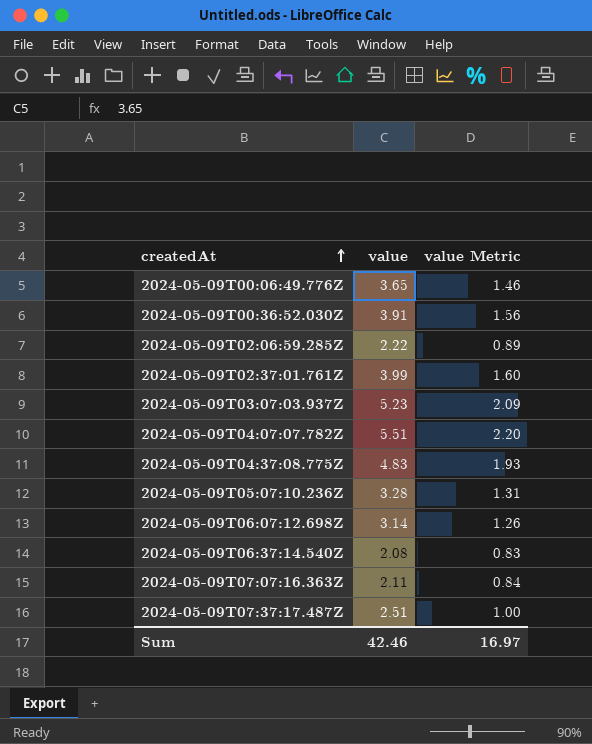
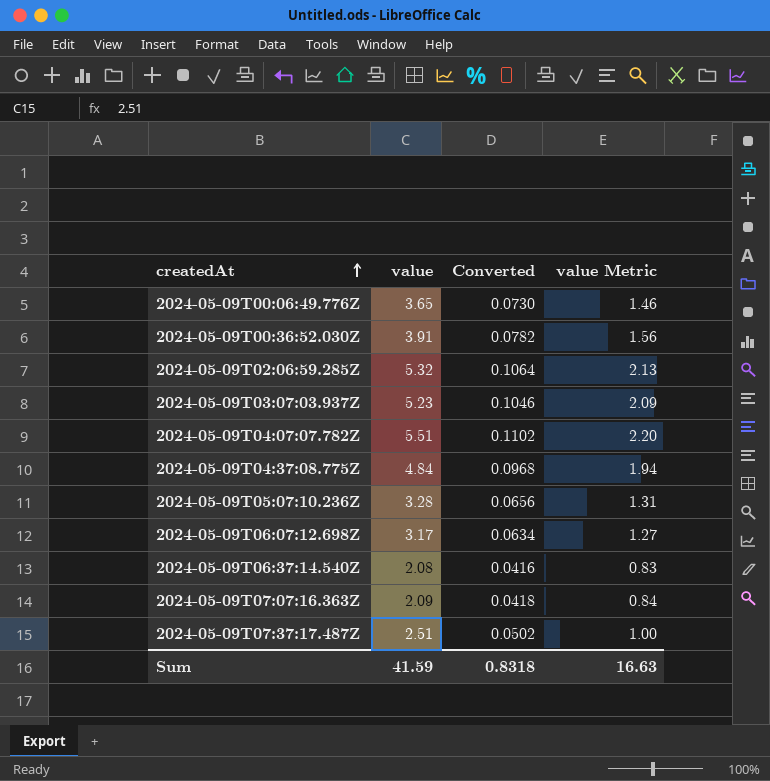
column Converted | formula: none -> [value] * 0.02
row 2024-05-09T02:37:01.761Z: 3.99 | 1.60 -> none
2024-05-09T02:06:59.285Z | value: 2.22 -> 5.32
2024-05-09T02:06:59.285Z | value Metric: 0.89 -> 2.13
2024-05-09T04:37:08.775Z | value: 4.83 -> 4.84
2024-05-09T04:37:08.775Z | value Metric: 1.93 -> 1.94
2024-05-09T06:07:12.698Z | value: 3.14 -> 3.17
2024-05-09T06:07:12.698Z | value Metric: 1.26 -> 1.27
2024-05-09T07:07:16.363Z | value: 2.11 -> 2.09
Sum | value: 42.46 -> 41.59
Sum | value Metric: 16.97 -> 16.63

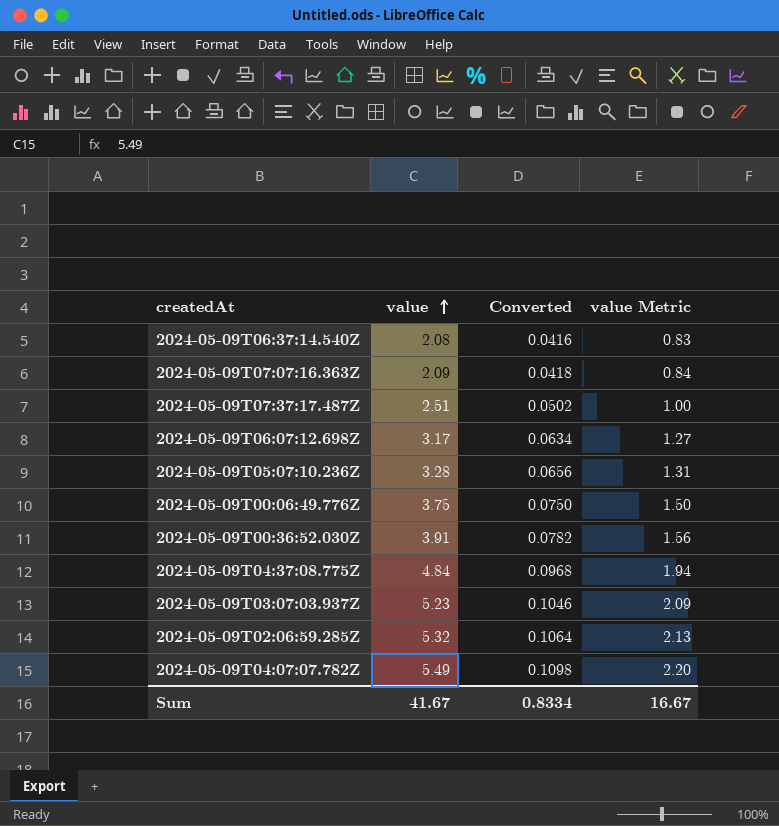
row order: createdAt ascending -> value ascending
2024-05-09T00:06:49.776Z | value: 3.65 -> 3.75
2024-05-09T00:06:49.776Z | Converted: 0.0730 -> 0.0750
2024-05-09T00:06:49.776Z | value Metric: 1.46 -> 1.50
2024-05-09T04:07:07.782Z | value: 5.51 -> 5.49
2024-05-09T04:07:07.782Z | Converted: 0.1102 -> 0.1098
Sum | value: 41.59 -> 41.67
Sum | Converted: 0.8318 -> 0.8334
Sum | value Metric: 16.63 -> 16.67

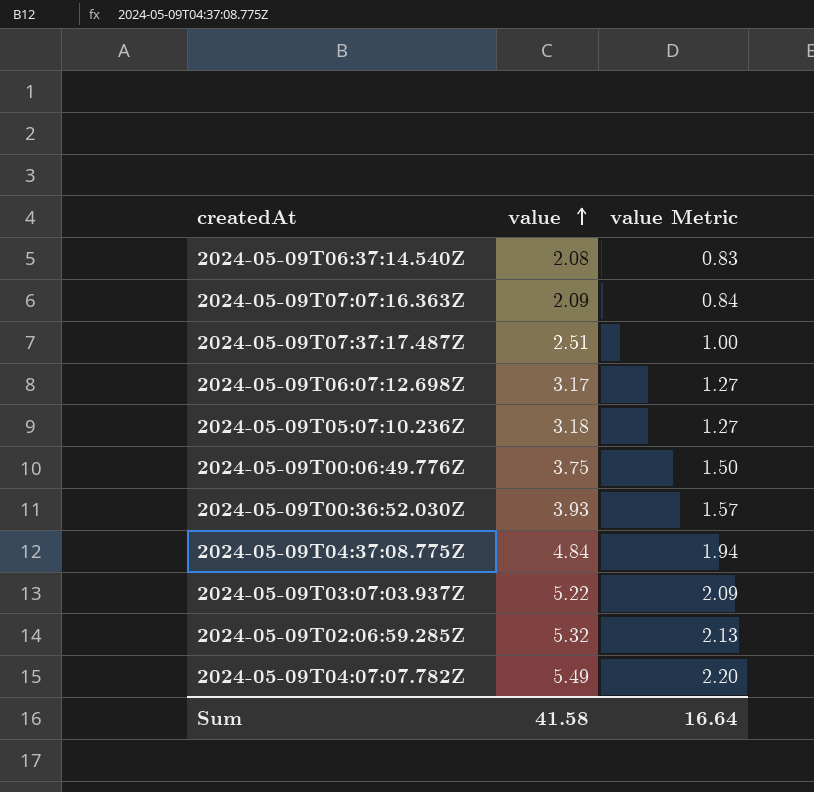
column Converted | formula: [value] * 0.02 -> none
2024-05-09T05:07:10.236Z | value: 3.28 -> 3.18
2024-05-09T05:07:10.236Z | value Metric: 1.31 -> 1.27
2024-05-09T00:36:52.030Z | value: 3.91 -> 3.93
2024-05-09T00:36:52.030Z | value Metric: 1.56 -> 1.57
2024-05-09T03:07:03.937Z | value: 5.23 -> 5.22
Sum | value: 41.67 -> 41.58
Sum | value Metric: 16.67 -> 16.64

